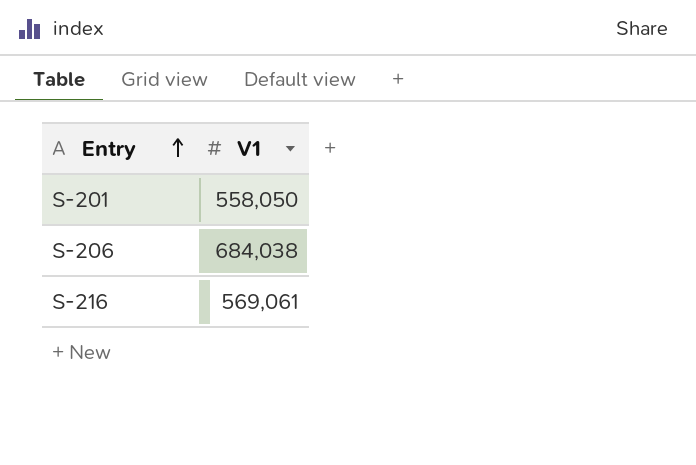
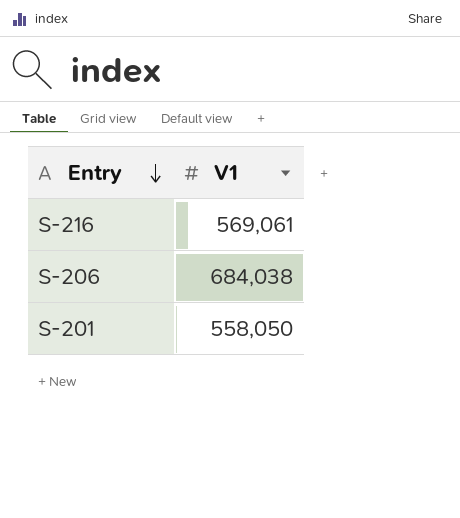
row order: Entry ascending -> Entry descending

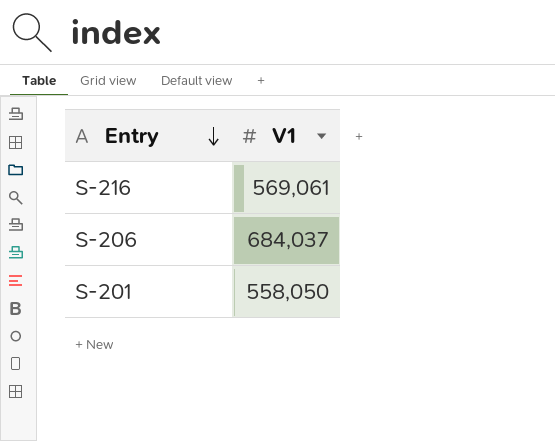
S-206 | V1: 684,038 -> 684,037

